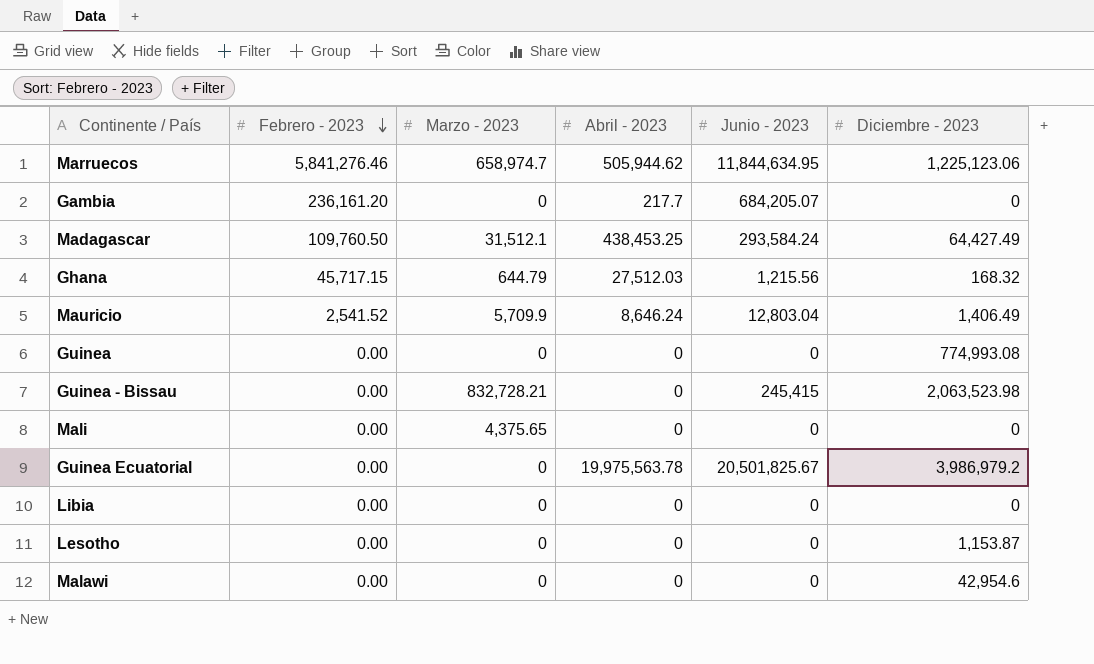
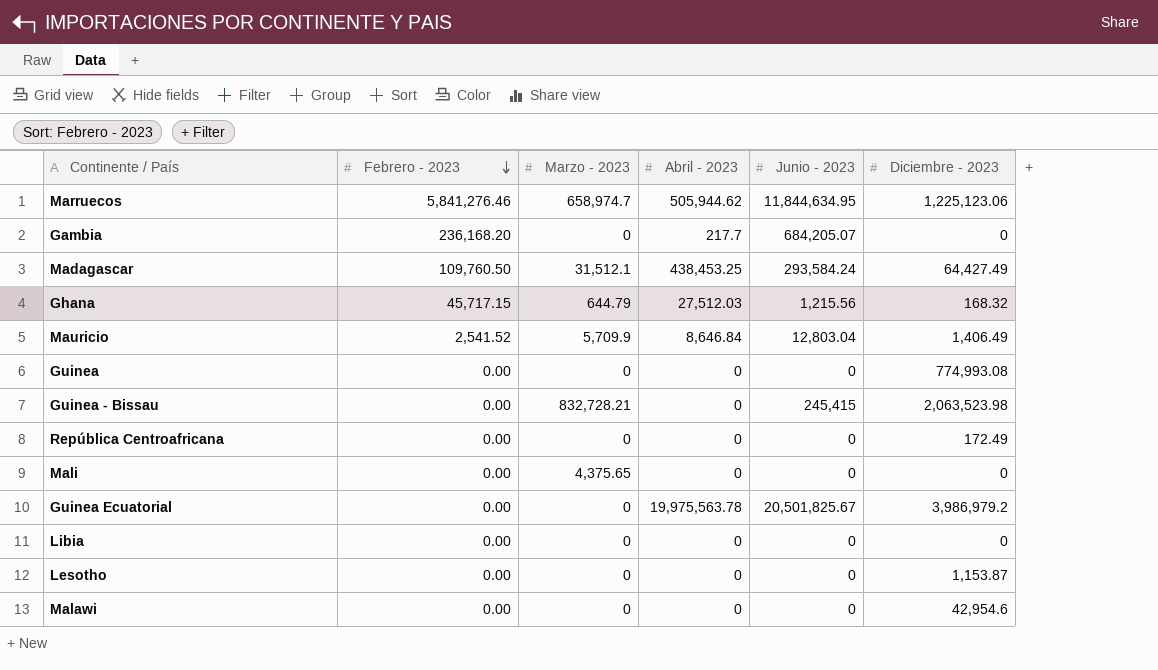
Gambia | Febrero - 2023: 236,161.20 -> 236,168.20
Mauricio | Abril - 2023: 8,646.24 -> 8,646.84
row República Centroafricana: none -> 0.00 | 0 | 0 | 0 | 172.49

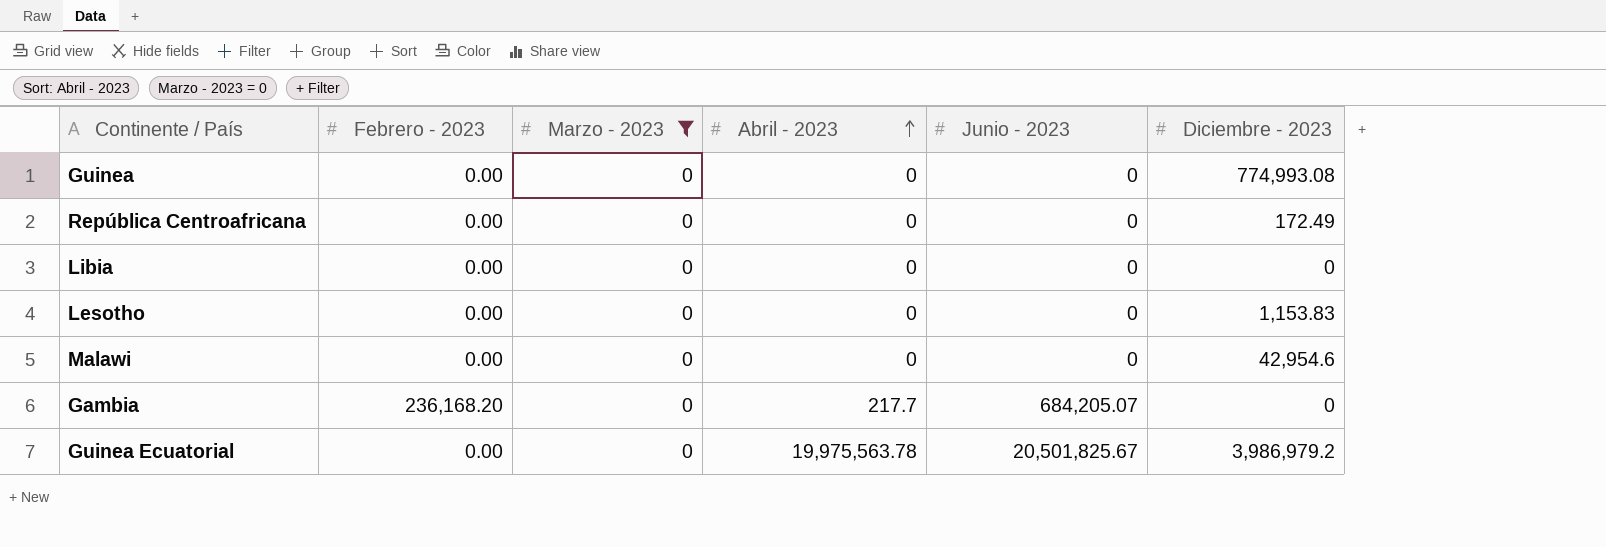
filter: none -> Marzo - 2023 = 0
row order: Febrero - 2023 descending -> Abril - 2023 ascending
Lesotho | Diciembre - 2023: 1,153.87 -> 1,153.83

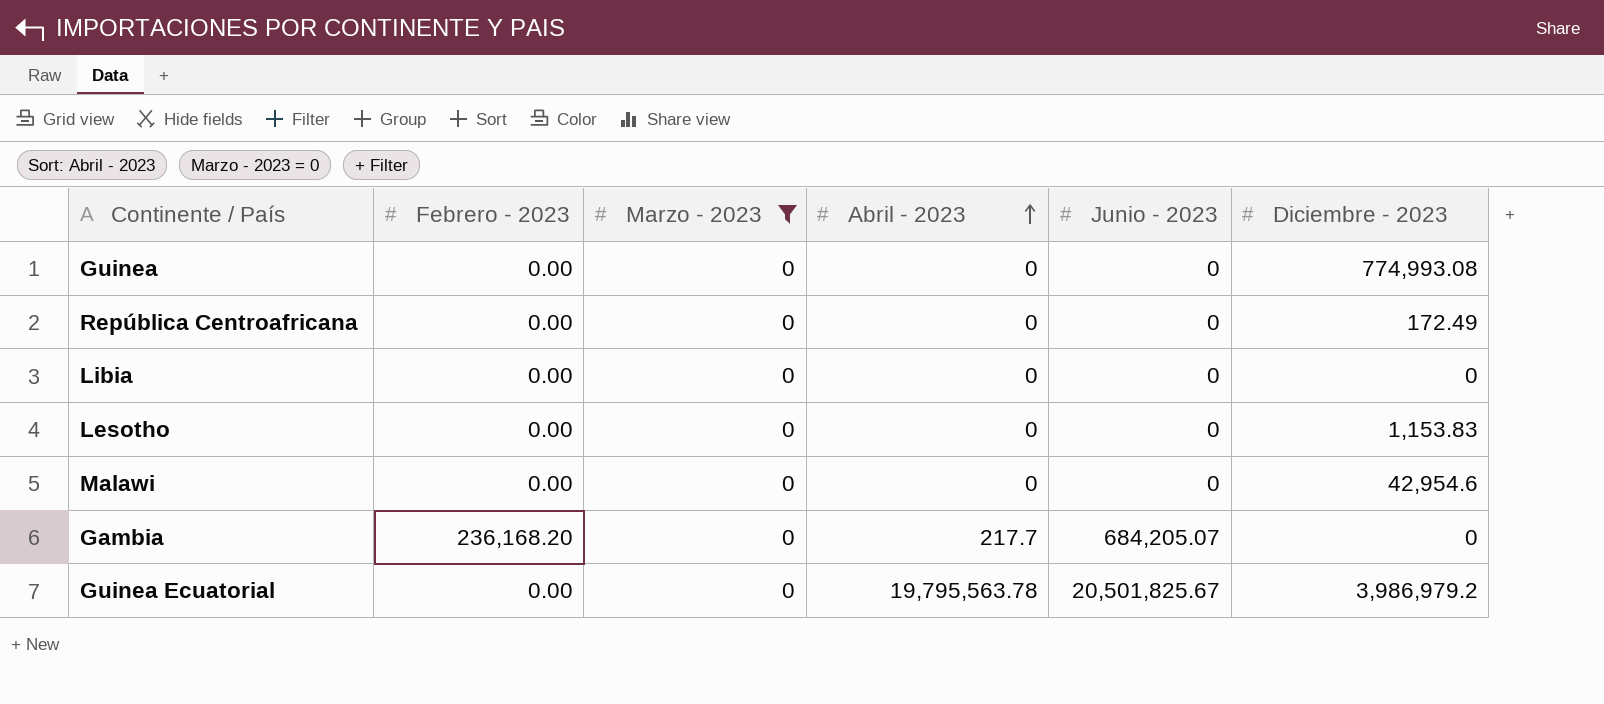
Guinea Ecuatorial | Abril - 2023: 19,975,563.78 -> 19,795,563.78

